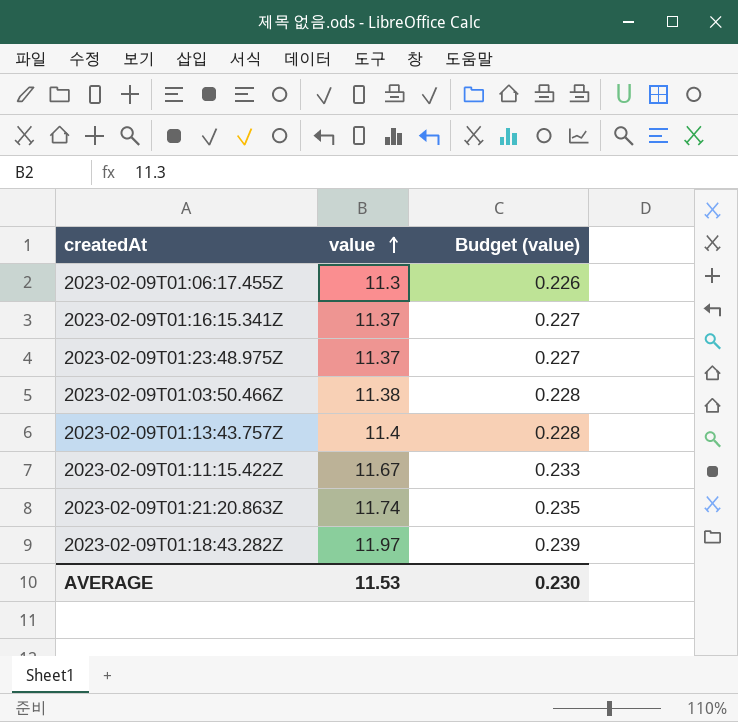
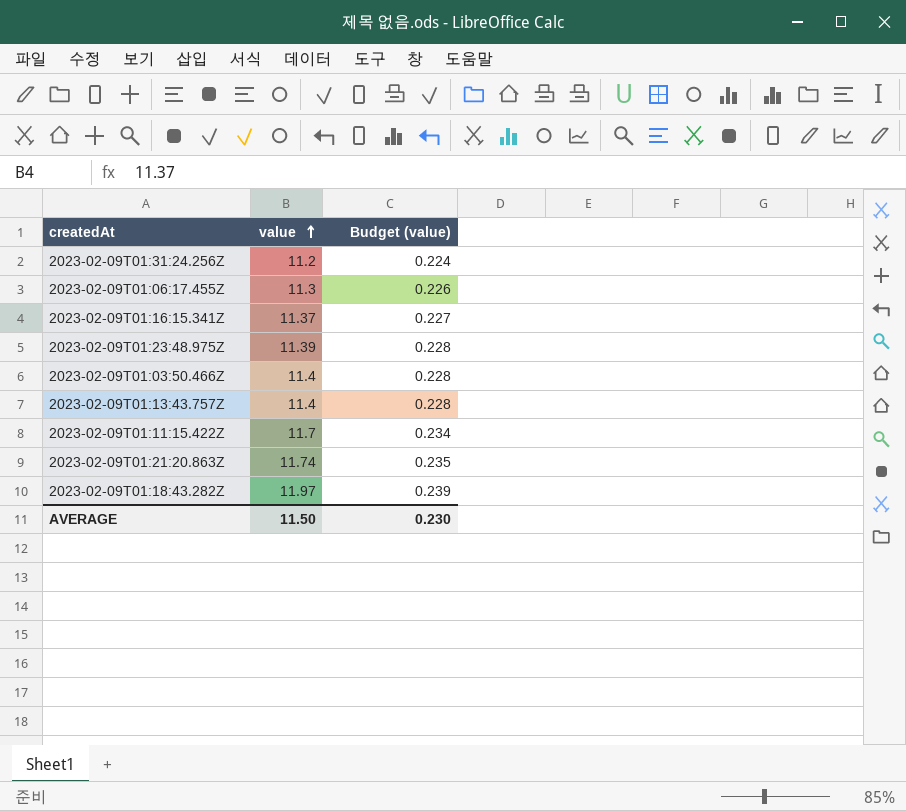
row 2023-02-09T01:31:24.256Z: none -> 11.2 | 0.224
2023-02-09T01:23:48.975Z | value: 11.37 -> 11.39
2023-02-09T01:23:48.975Z | Budget (value): 0.227 -> 0.228
2023-02-09T01:03:50.466Z | value: 11.38 -> 11.4
2023-02-09T01:11:15.422Z | value: 11.67 -> 11.7
2023-02-09T01:11:15.422Z | Budget (value): 0.233 -> 0.234
AVERAGE | value: 11.53 -> 11.50

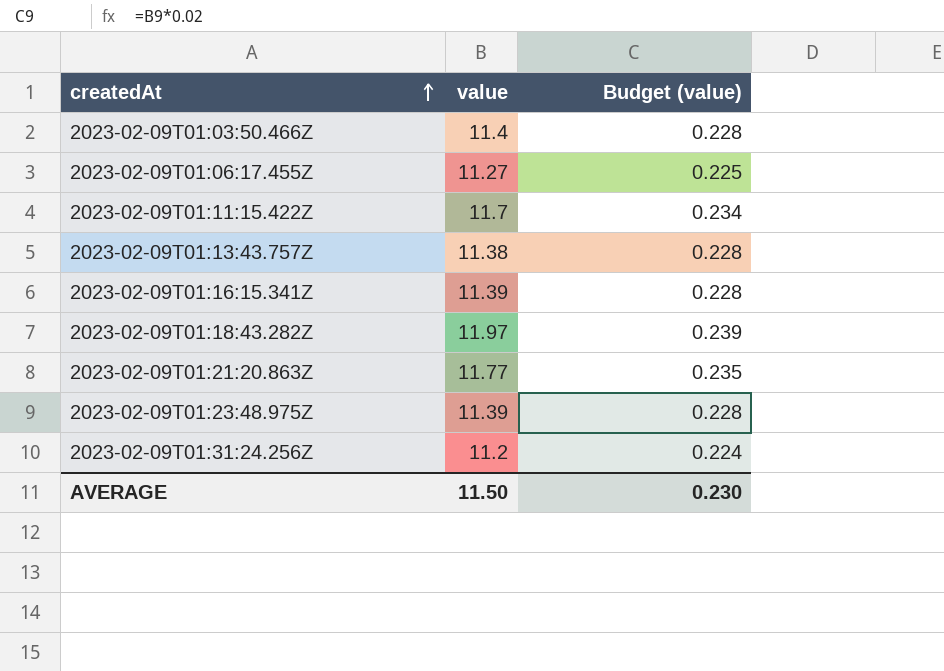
row order: value ascending -> createdAt ascending
2023-02-09T01:06:17.455Z | value: 11.3 -> 11.27
2023-02-09T01:06:17.455Z | Budget (value): 0.226 -> 0.225
2023-02-09T01:13:43.757Z | value: 11.4 -> 11.38
2023-02-09T01:16:15.341Z | value: 11.37 -> 11.39
2023-02-09T01:16:15.341Z | Budget (value): 0.227 -> 0.228
2023-02-09T01:21:20.863Z | value: 11.74 -> 11.77

